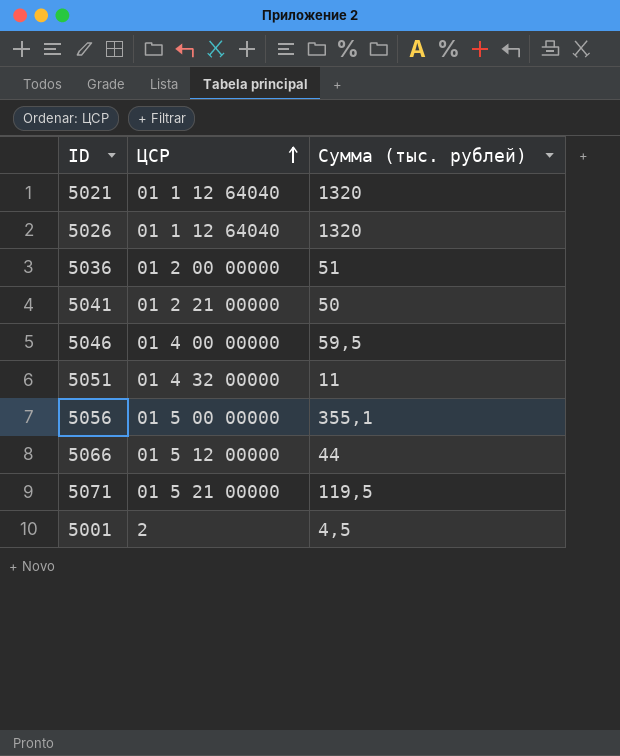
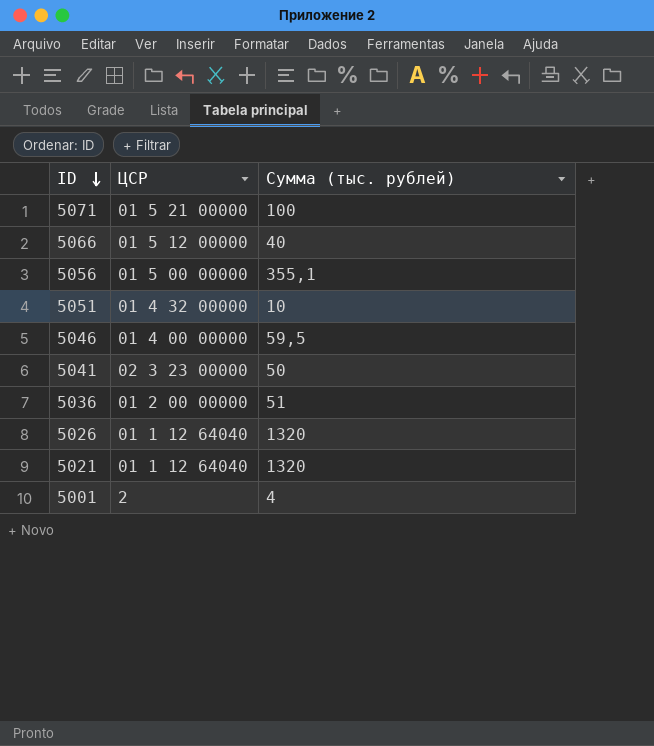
row order: ЦСР ascending -> ID descending
5071 | Сумма (тыс. рублей): 119,5 -> 100
5066 | Сумма (тыс. рублей): 44 -> 40
5051 | Сумма (тыс. рублей): 11 -> 10
5041 | ЦСР: 01 2 21 00000 -> 02 3 23 00000
5001 | Сумма (тыс. рублей): 4,5 -> 4

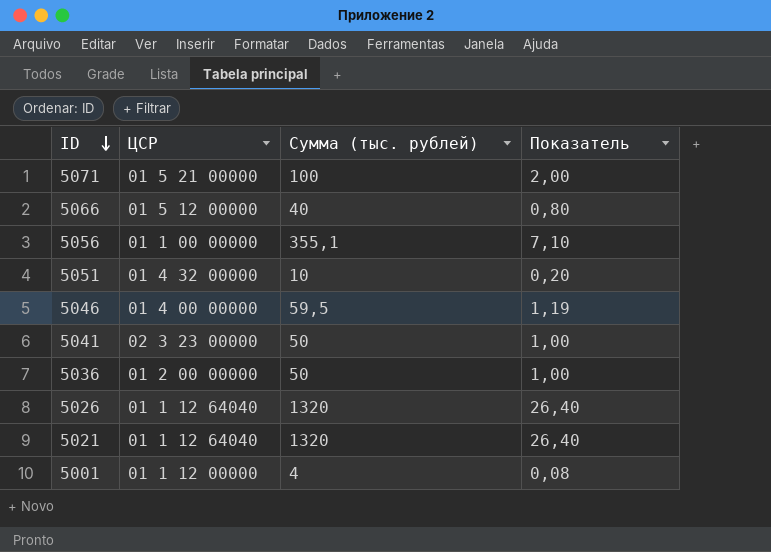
column Показатель | formula: none -> [Сумма (тыс. рублей)] * 0,02
5056 | ЦСР: 01 5 00 00000 -> 01 1 00 00000
5036 | Сумма (тыс. рублей): 51 -> 50
5001 | ЦСР: 2 -> 01 1 12 00000

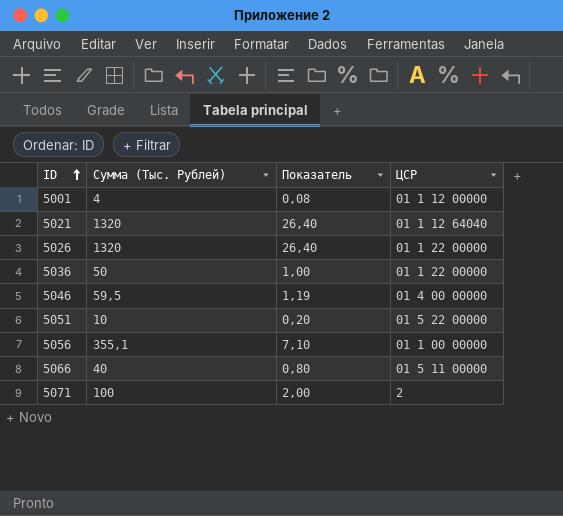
row order: ID descending -> ID ascending
column name: Сумма (тыс. рублей) -> Сумма (Тыс. Рублей)
column ЦСР | position: 2 -> 4
row 5041: 02 3 23 00000 | 50 | 1,00 -> none
5026 | ЦСР: 01 1 12 64040 -> 01 1 22 00000
5036 | ЦСР: 01 2 00 00000 -> 01 1 22 00000
5051 | ЦСР: 01 4 32 00000 -> 01 5 22 00000
5066 | ЦСР: 01 5 12 00000 -> 01 5 11 00000
5071 | ЦСР: 01 5 21 00000 -> 2

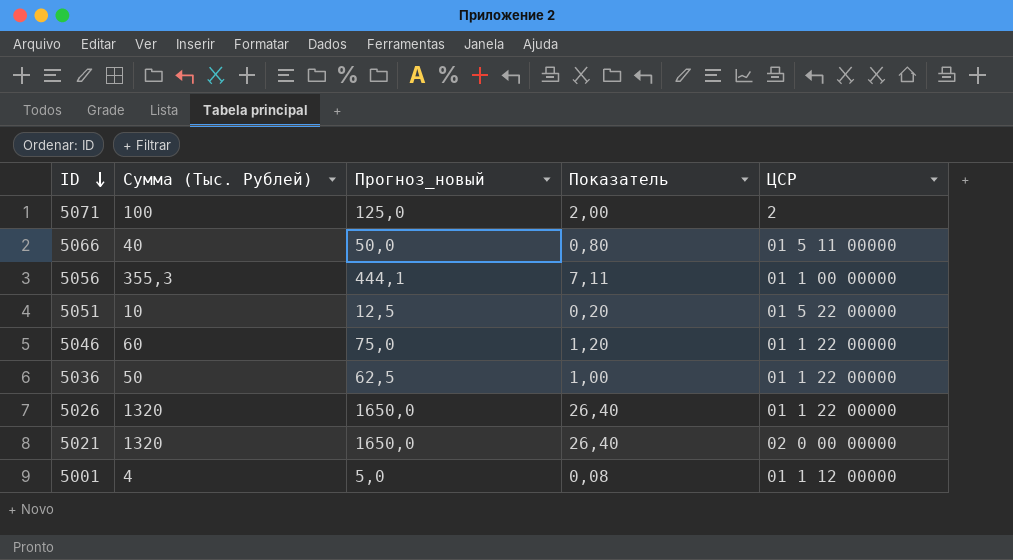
row order: ID ascending -> ID descending
column Прогноз_новый | formula: none -> [Сумма (Тыс. Рублей)] * 1,25
5056 | Сумма (Тыс. Рублей): 355,1 -> 355,3
5056 | Показатель: 7,10 -> 7,11
5046 | Сумма (Тыс. Рублей): 59,5 -> 60
5046 | Показатель: 1,19 -> 1,20
5046 | ЦСР: 01 4 00 00000 -> 01 1 22 00000
5021 | ЦСР: 01 1 12 64040 -> 02 0 00 00000

